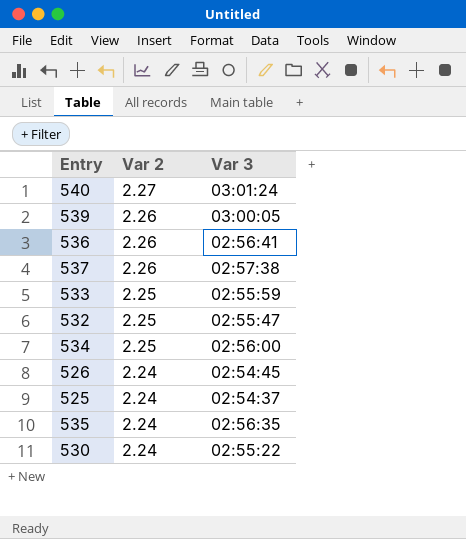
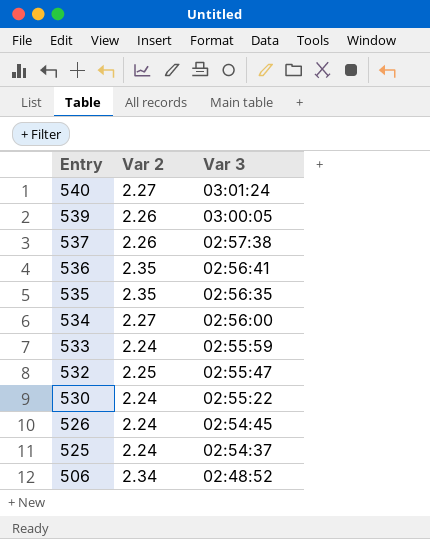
row order: Var 2 descending -> Entry descending
536 | Var 2: 2.26 -> 2.35
535 | Var 2: 2.24 -> 2.35
534 | Var 2: 2.25 -> 2.27
533 | Var 2: 2.25 -> 2.24
row 506: none -> 2.34 | 02:48:52

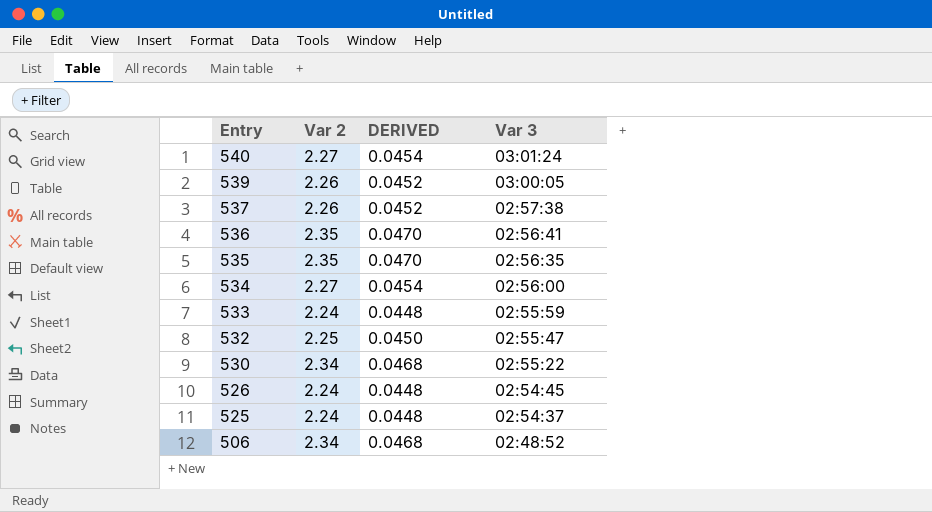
column DERIVED | formula: none -> [Var 2] * 0.02
530 | Var 2: 2.24 -> 2.34

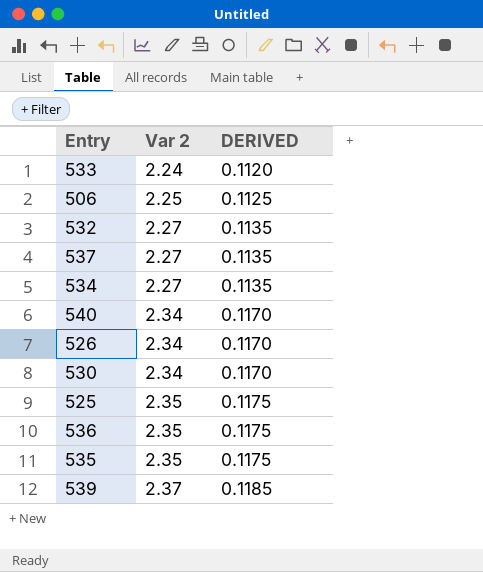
row order: Entry descending -> Var 2 ascending
column Var 3 | position: 4 -> none
column DERIVED | formula: [Var 2] * 0.02 -> [Var 2] * 0.05
506 | Var 2: 2.34 -> 2.25
532 | Var 2: 2.25 -> 2.27
537 | Var 2: 2.26 -> 2.27
540 | Var 2: 2.27 -> 2.34
526 | Var 2: 2.24 -> 2.34
525 | Var 2: 2.24 -> 2.35
539 | Var 2: 2.26 -> 2.37

